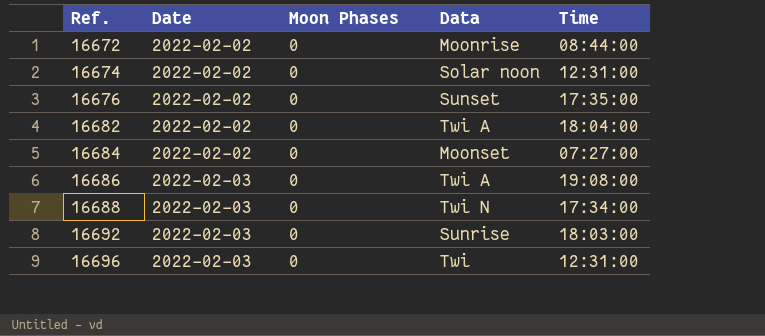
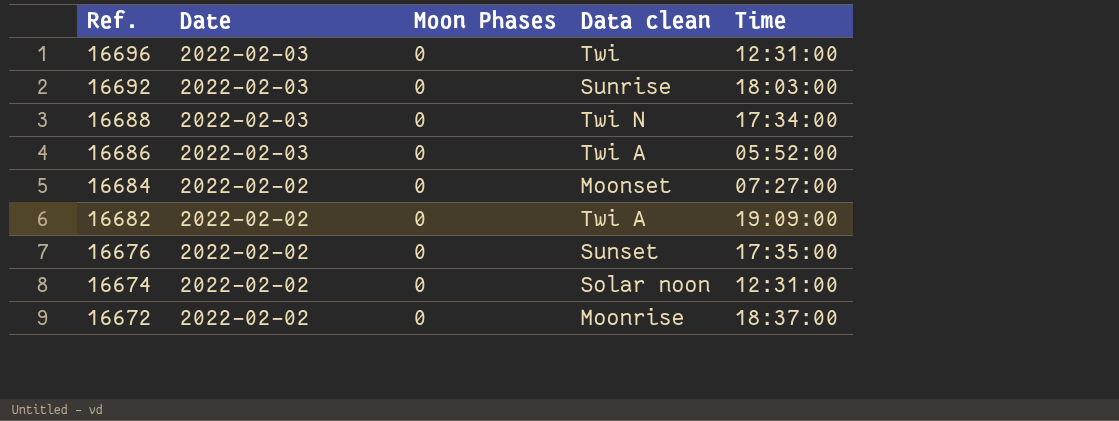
row order: Ref. ascending -> Ref. descending
column name: Data -> Data clean
16686 | Time: 19:08:00 -> 05:52:00
16682 | Time: 18:04:00 -> 19:09:00
16672 | Time: 08:44:00 -> 18:37:00

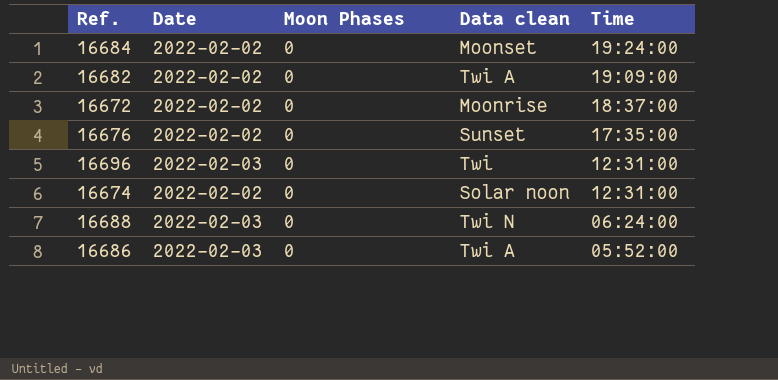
row order: Ref. descending -> Time descending
row 16692: 2022-02-03 | 0 | Sunrise | 18:03:00 -> none
16684 | Time: 07:27:00 -> 19:24:00
16688 | Time: 17:34:00 -> 06:24:00

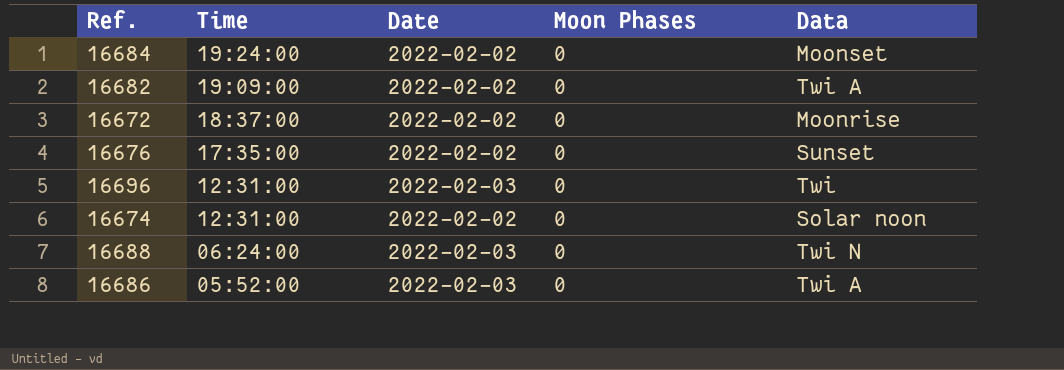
column Time | position: 5 -> 2
column name: Data clean -> Data

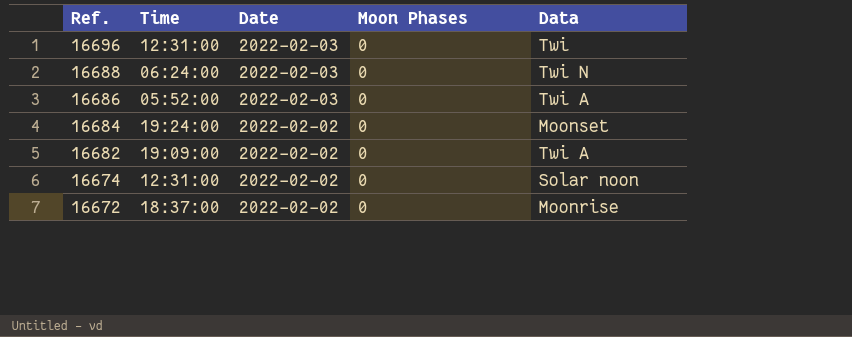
row order: Time descending -> Ref. descending
row 16676: 17:35:00 | 2022-02-02 | 0 | Sunset -> none

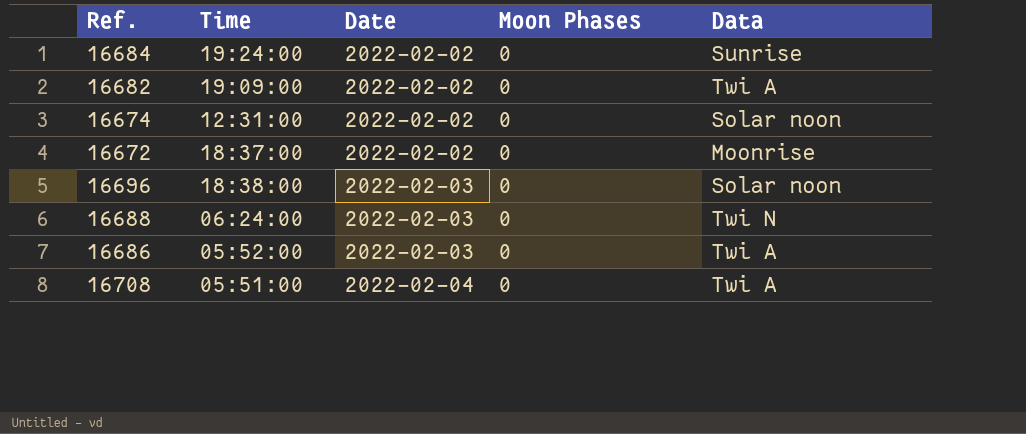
row order: Ref. descending -> Date ascending
16684 | Data: Moonset -> Sunrise
16696 | Time: 12:31:00 -> 18:38:00
16696 | Data: Twi -> Solar noon
row 16708: none -> 05:51:00 | 2022-02-04 | 0 | Twi A

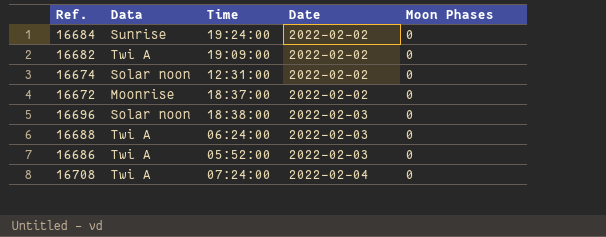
column Data | position: 5 -> 2
16688 | Data: Twi N -> Twi A
16708 | Time: 05:51:00 -> 07:24:00

